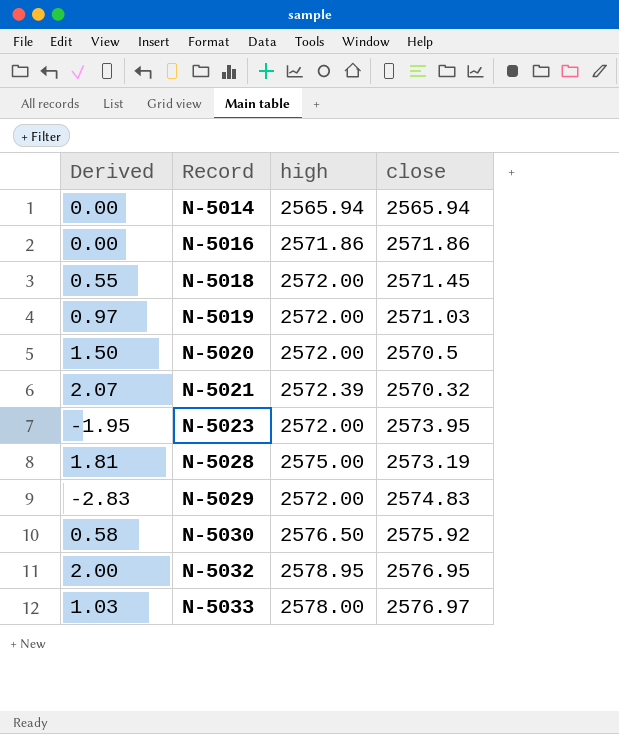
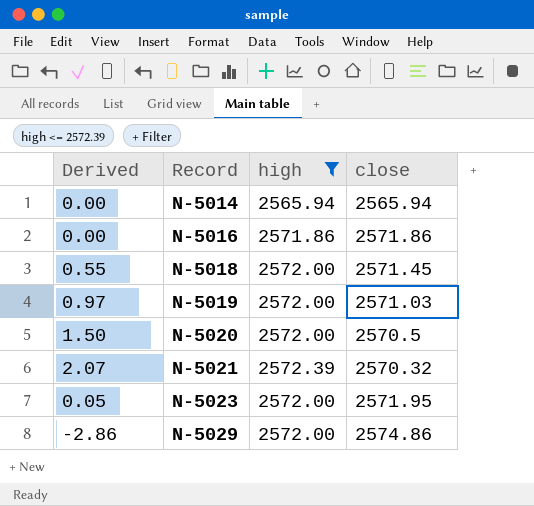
filter: none -> high <= 2572.39
N-5023 | Derived: -1.95 -> 0.05
N-5023 | close: 2573.95 -> 2571.95
N-5029 | Derived: -2.83 -> -2.86
N-5029 | close: 2574.83 -> 2574.86

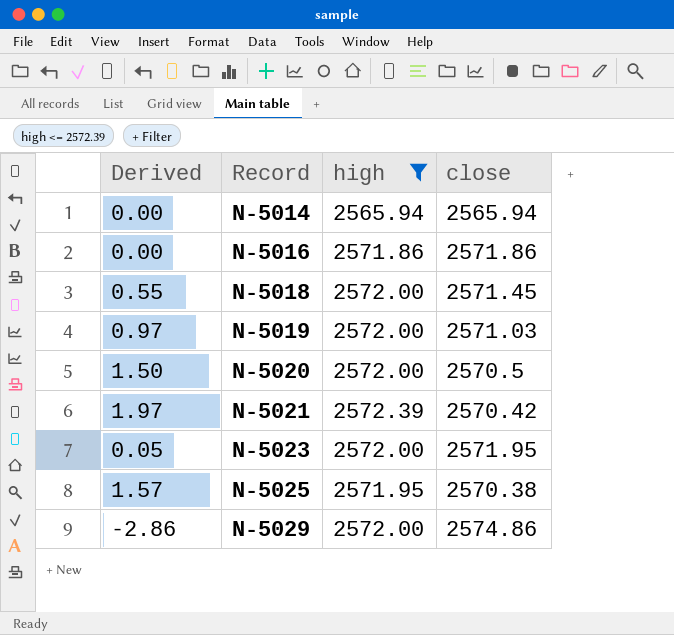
N-5021 | Derived: 2.07 -> 1.97
N-5021 | close: 2570.32 -> 2570.42
row N-5025: none -> 1.57 | 2571.95 | 2570.38

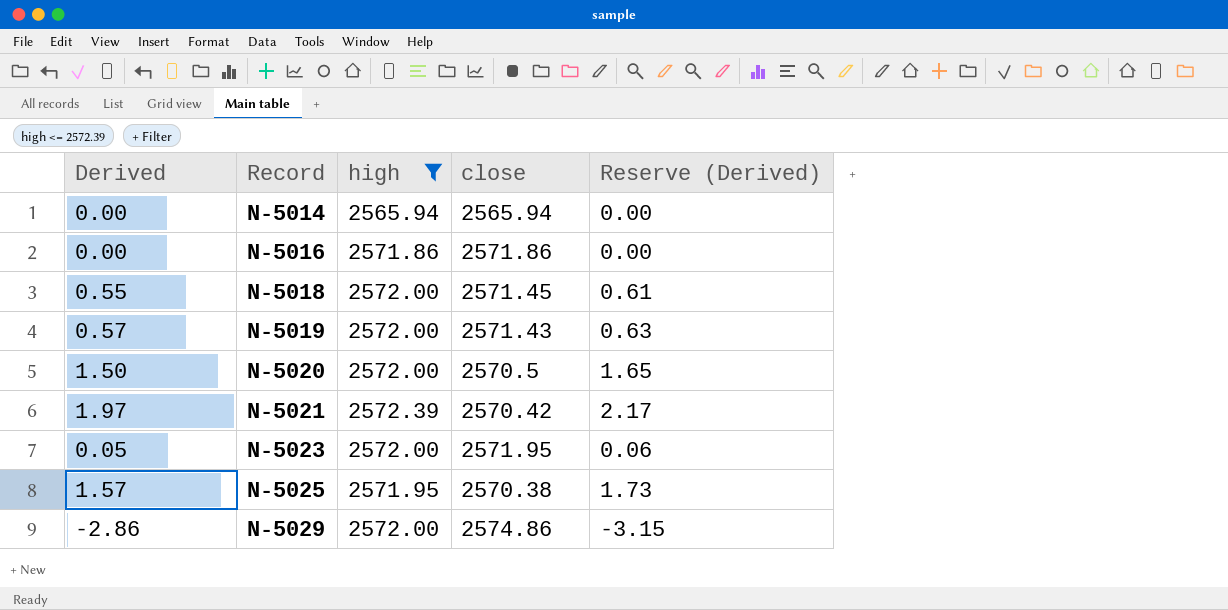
column Reserve (Derived) | formula: none -> [Derived] * 1.1
N-5019 | Derived: 0.97 -> 0.57
N-5019 | close: 2571.03 -> 2571.43

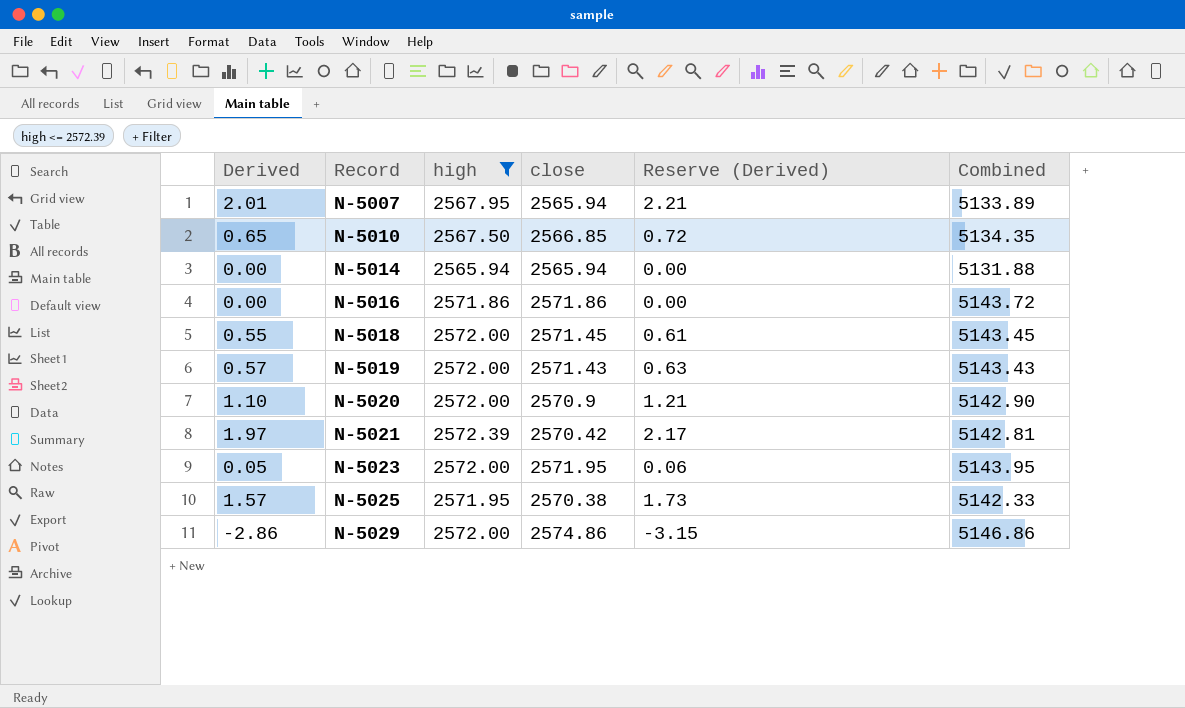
column Combined | formula: none -> [high] + [close]
row N-5007: none -> 2.01 | 2567.95 | 2565.94 | 2.21 | 5133.89
row N-5010: none -> 0.65 | 2567.50 | 2566.85 | 0.72 | 5134.35
N-5020 | Derived: 1.50 -> 1.10
N-5020 | close: 2570.5 -> 2570.9
N-5020 | Reserve (Derived): 1.65 -> 1.21

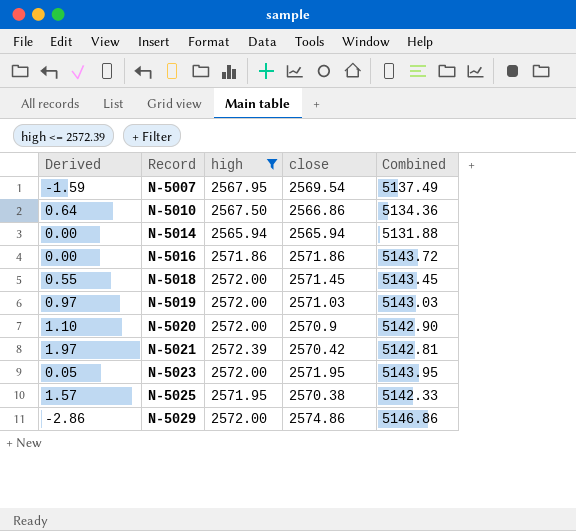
column Reserve (Derived) | formula: [Derived] * 1.1 -> none
N-5007 | Derived: 2.01 -> -1.59
N-5007 | close: 2565.94 -> 2569.54
N-5007 | Combined: 5133.89 -> 5137.49
N-5010 | Derived: 0.65 -> 0.64
N-5010 | close: 2566.85 -> 2566.86
N-5010 | Combined: 5134.35 -> 5134.36
N-5019 | Derived: 0.57 -> 0.97
N-5019 | close: 2571.43 -> 2571.03
N-5019 | Combined: 5143.43 -> 5143.03

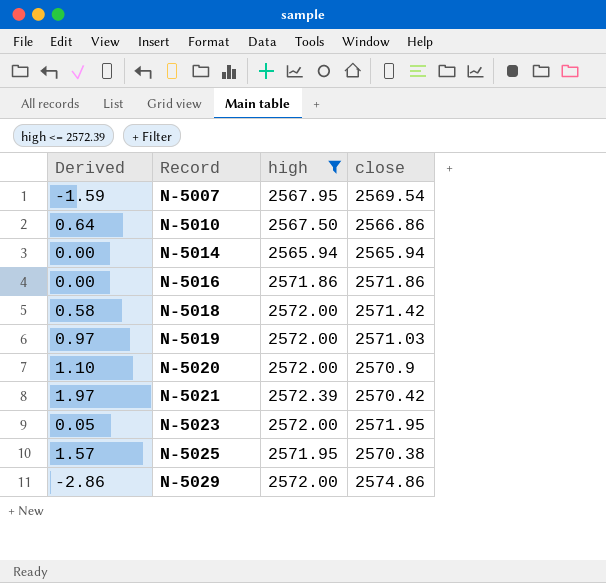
column Combined | formula: [high] + [close] -> none
N-5018 | Derived: 0.55 -> 0.58
N-5018 | close: 2571.45 -> 2571.42

